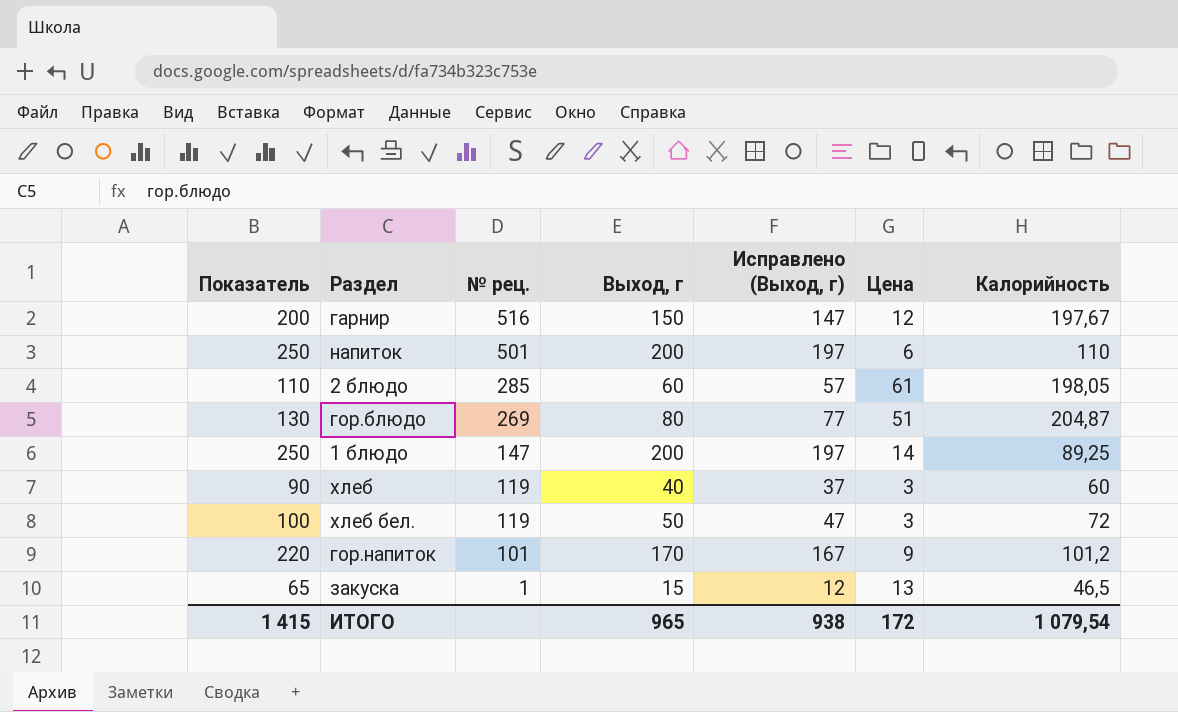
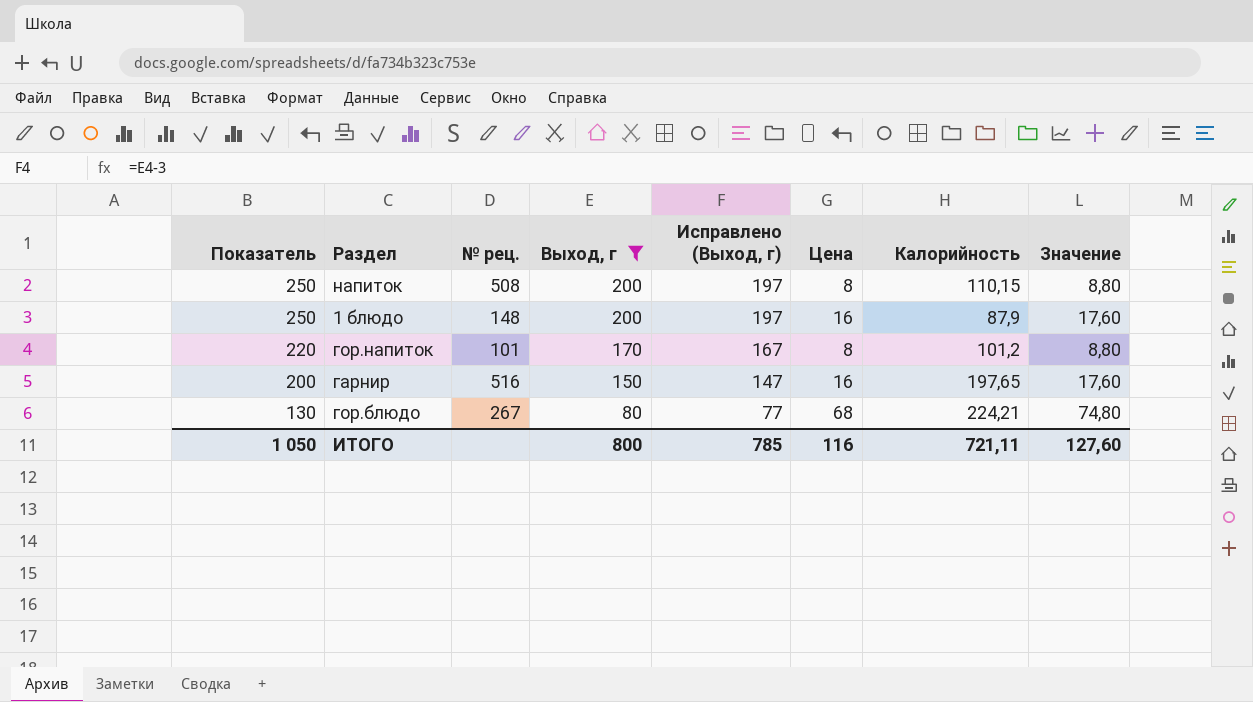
filter: none -> Выход, г >= 80
row order: № рец. descending -> Показатель descending
column Значение | formula: none -> [Цена] * 1,1
напиток | № рец.: 501 -> 508
напиток | Цена: 6 -> 8
напиток | Калорийность: 110 -> 110,15
1 блюдо | № рец.: 147 -> 148
1 блюдо | Цена: 14 -> 16
1 блюдо | Калорийность: 89,25 -> 87,9
гор.напиток | Цена: 9 -> 8
гарнир | Цена: 12 -> 16
гарнир | Калорийность: 197,67 -> 197,65
гор.блюдо | № рец.: 269 -> 267
гор.блюдо | Цена: 51 -> 68
гор.блюдо | Калорийность: 204,87 -> 224,21
ИТОГО | Показатель: 1 415 -> 1 050
ИТОГО | Выход, г: 965 -> 800
ИТОГО | Исправлено (Выход, г): 938 -> 785
ИТОГО | Цена: 172 -> 116
ИТОГО | Калорийность: 1 079,54 -> 721,11

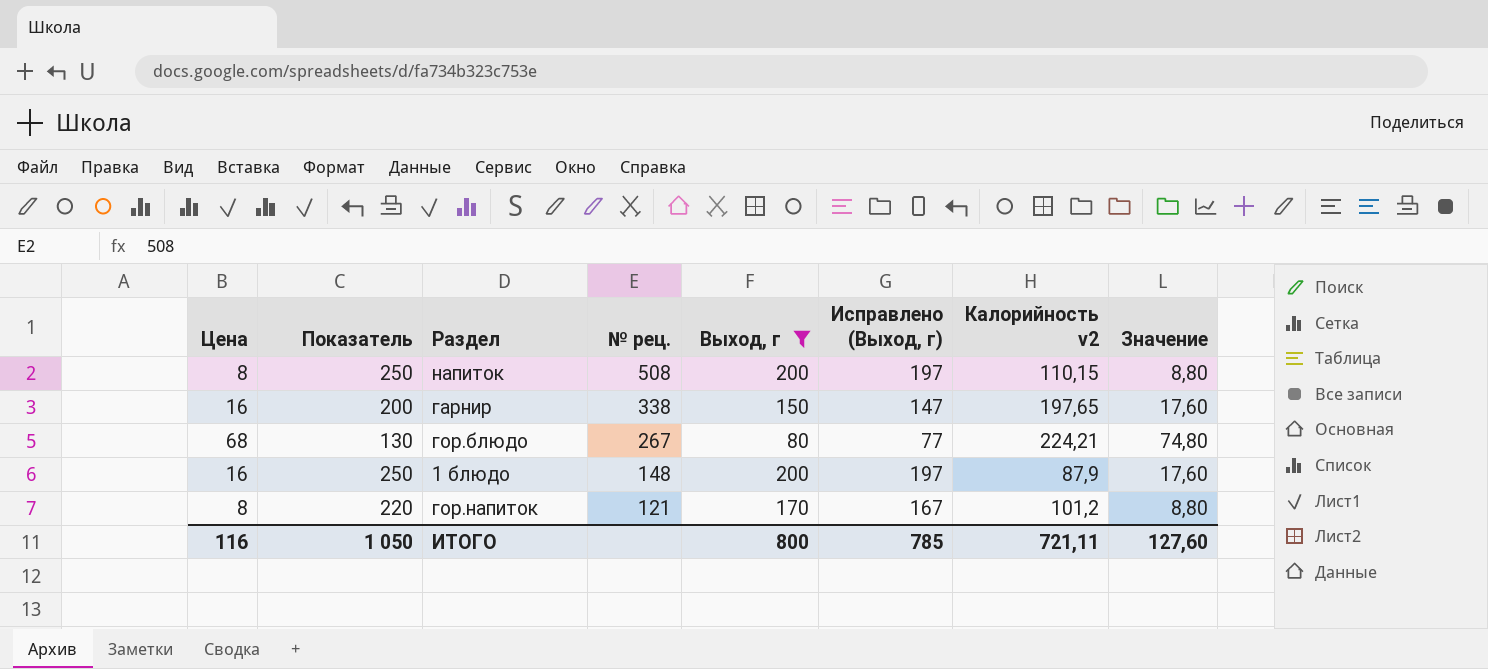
row order: Показатель descending -> № рец. descending
column Цена | position: 6 -> 1
column name: Калорийность -> Калорийность v2
гарнир | № рец.: 516 -> 338
гор.напиток | № рец.: 101 -> 121

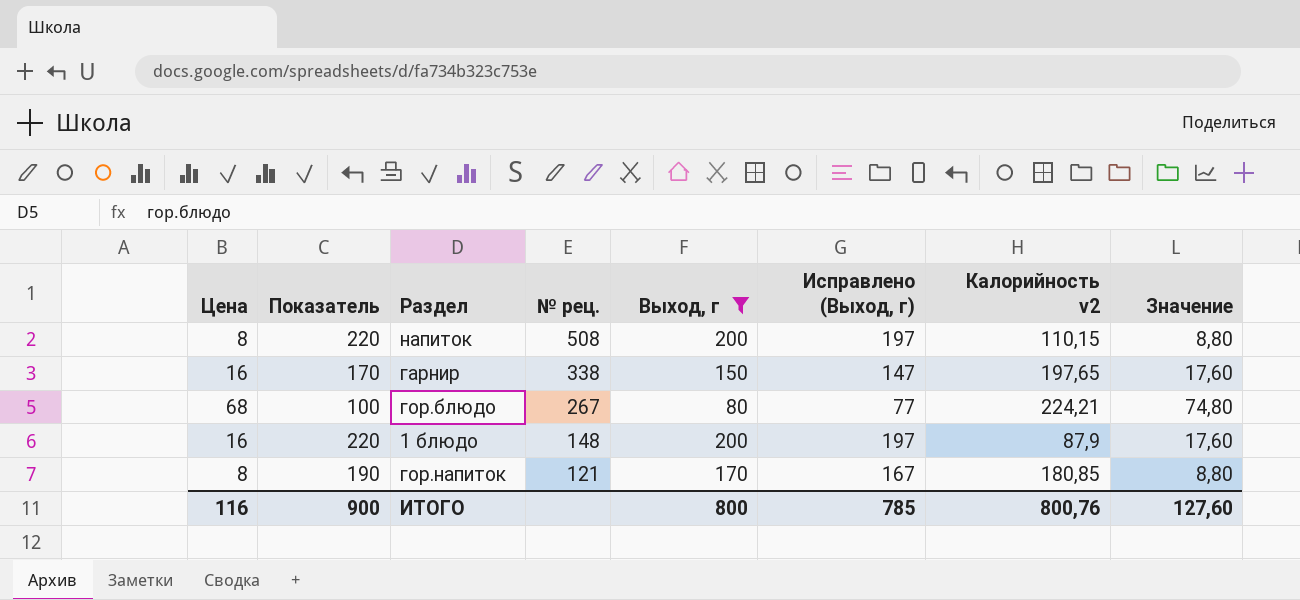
column Показатель | formula: [Выход, г] + 50 -> [Выход, г] + 20
гор.напиток | Калорийность v2: 101,2 -> 180,85
ИТОГО | Показатель: 1 050 -> 900
ИТОГО | Калорийность v2: 721,11 -> 800,76

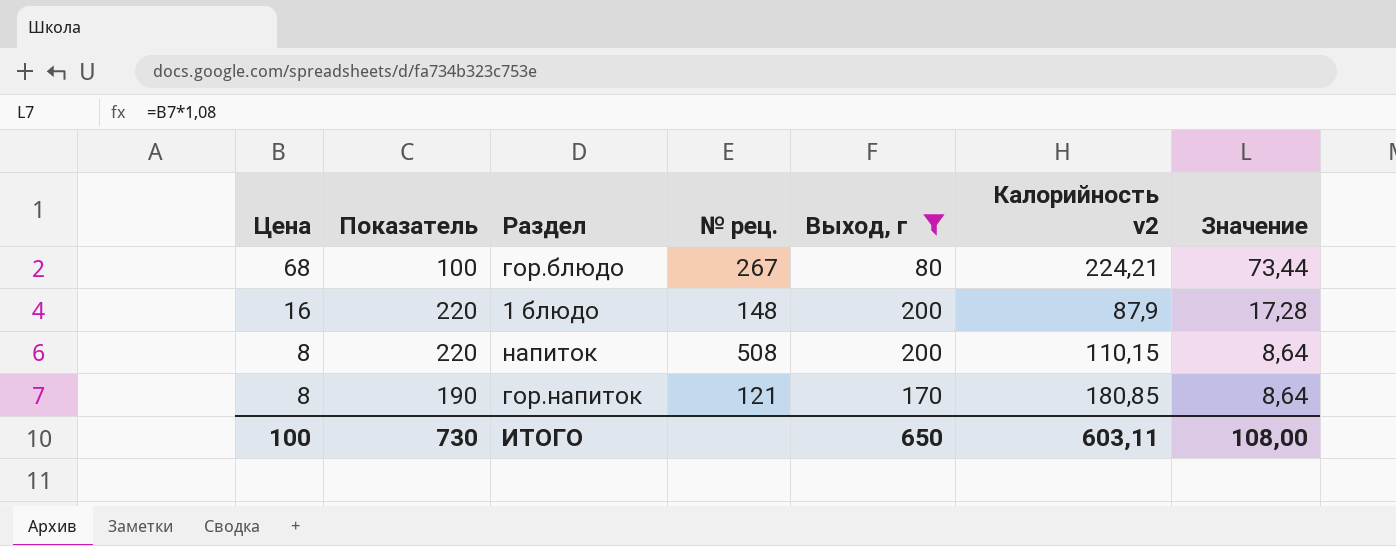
row order: № рец. descending -> Цена descending
column Исправлено (Выход, г) | formula: [Выход, г] - 3 -> none
column Значение | formula: [Цена] * 1,1 -> [Цена] * 1,08
row гарнир: 16 | 170 | 338 | 150 | 147 | 197,65 | 17,60 -> none
ИТОГО | Цена: 116 -> 100
ИТОГО | Показатель: 900 -> 730
ИТОГО | Выход, г: 800 -> 650
ИТОГО | Калорийность v2: 800,76 -> 603,11
ИТОГО | Значение: 127,60 -> 108,00

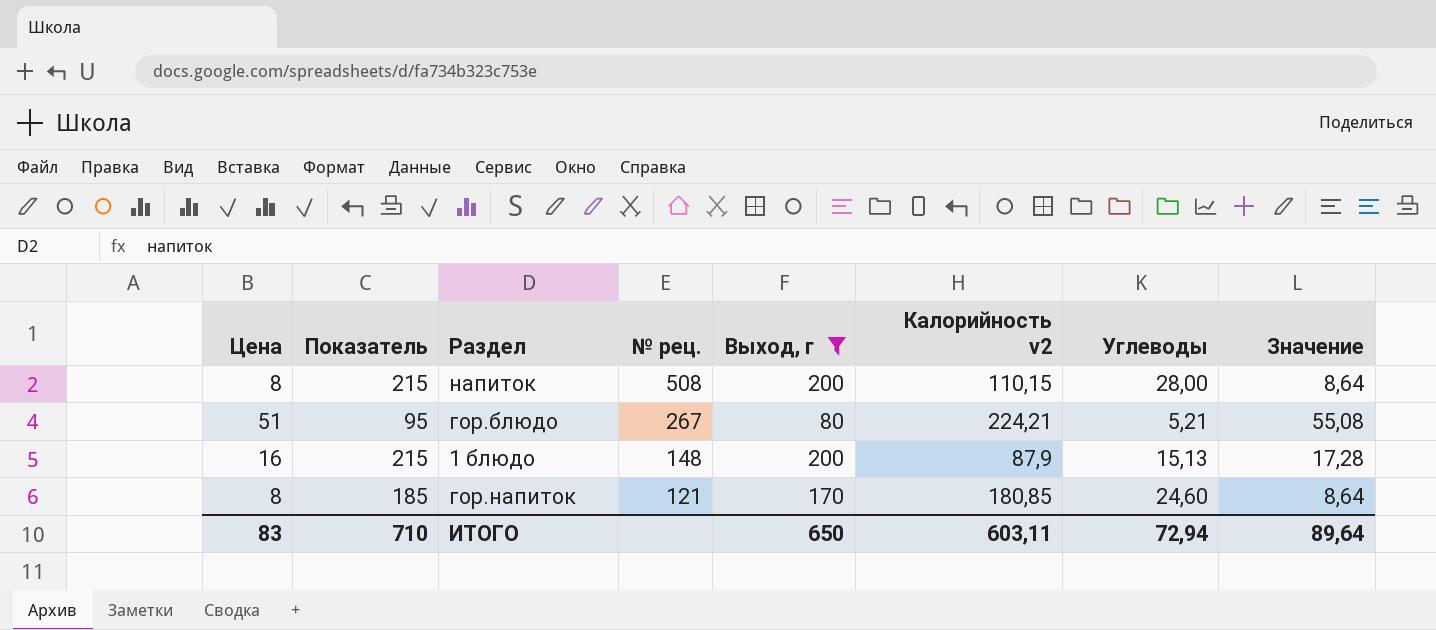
row order: Цена descending -> № рец. descending
column Показатель | formula: [Выход, г] + 20 -> [Выход, г] + 15
column Углеводы | position: none -> 7
гор.блюдо | Цена: 68 -> 51
гор.блюдо | Значение: 73,44 -> 55,08
ИТОГО | Цена: 100 -> 83
ИТОГО | Показатель: 730 -> 710
ИТОГО | Значение: 108,00 -> 89,64

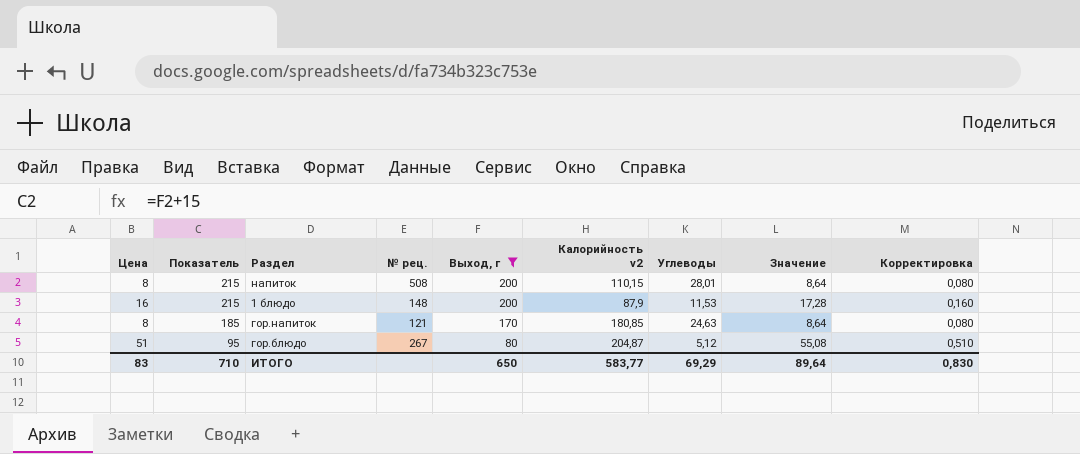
row order: № рец. descending -> Показатель descending
column Корректировка | formula: none -> [Цена] * 0,01
напиток | Углеводы: 28,00 -> 28,01
1 блюдо | Углеводы: 15,13 -> 11,53
гор.напиток | Углеводы: 24,60 -> 24,63
гор.блюдо | Калорийность v2: 224,21 -> 204,87
гор.блюдо | Углеводы: 5,21 -> 5,12
ИТОГО | Калорийность v2: 603,11 -> 583,77
ИТОГО | Углеводы: 72,94 -> 69,29

